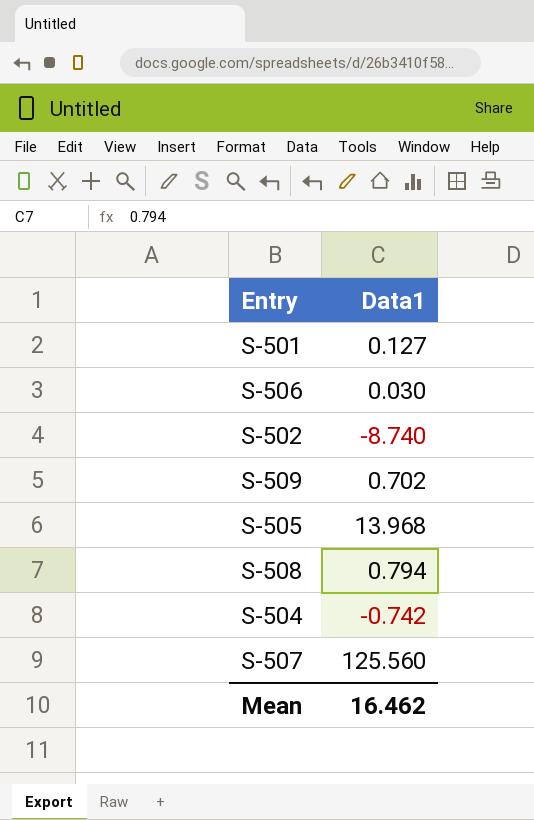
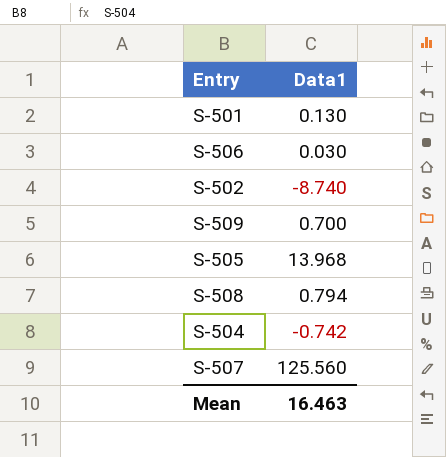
S-501 | Data1: 0.127 -> 0.130
S-509 | Data1: 0.702 -> 0.700
Mean | Data1: 16.462 -> 16.463

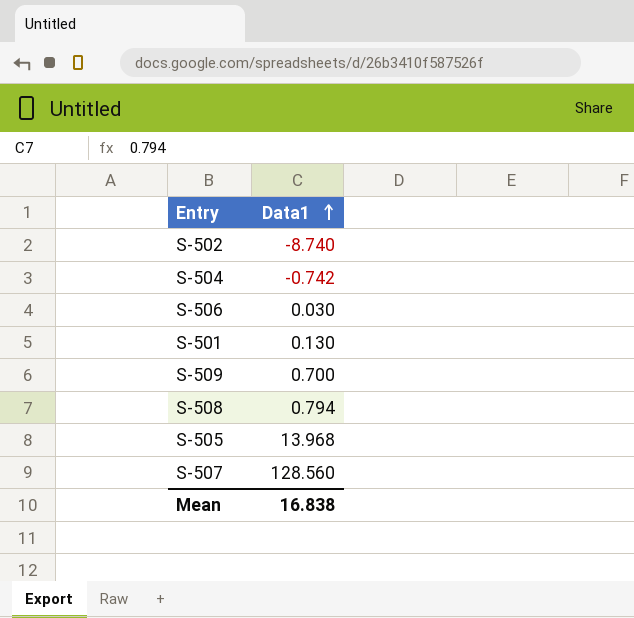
row order: none -> Data1 ascending
S-507 | Data1: 125.560 -> 128.560
Mean | Data1: 16.463 -> 16.838

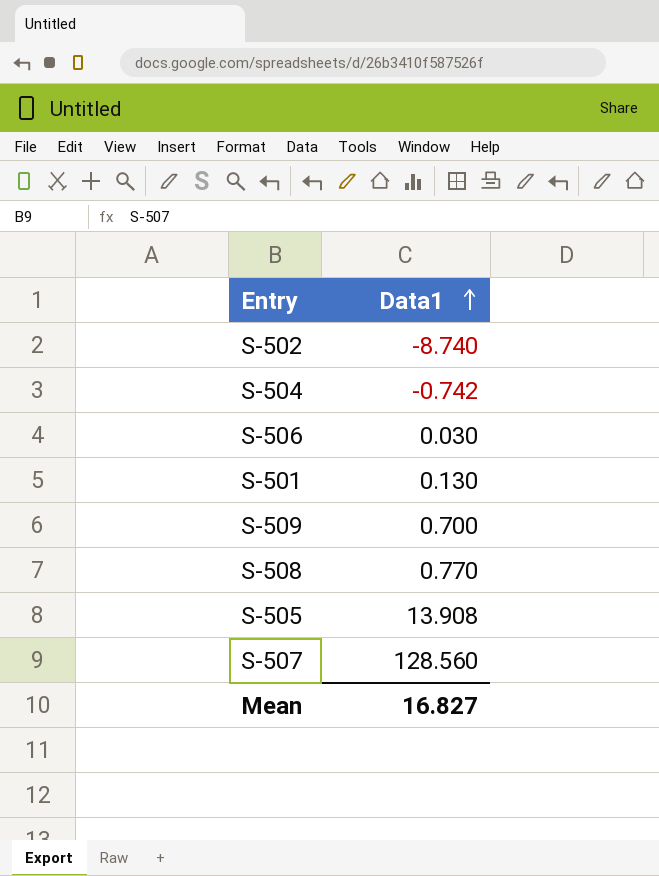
S-508 | Data1: 0.794 -> 0.770
S-505 | Data1: 13.968 -> 13.908
Mean | Data1: 16.838 -> 16.827

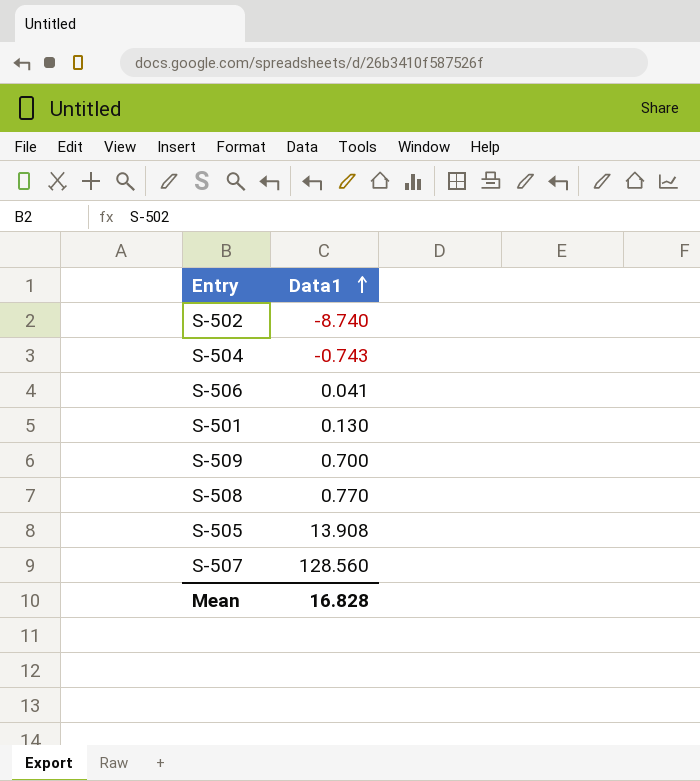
S-504 | Data1: -0.742 -> -0.743
S-506 | Data1: 0.030 -> 0.041
Mean | Data1: 16.827 -> 16.828

